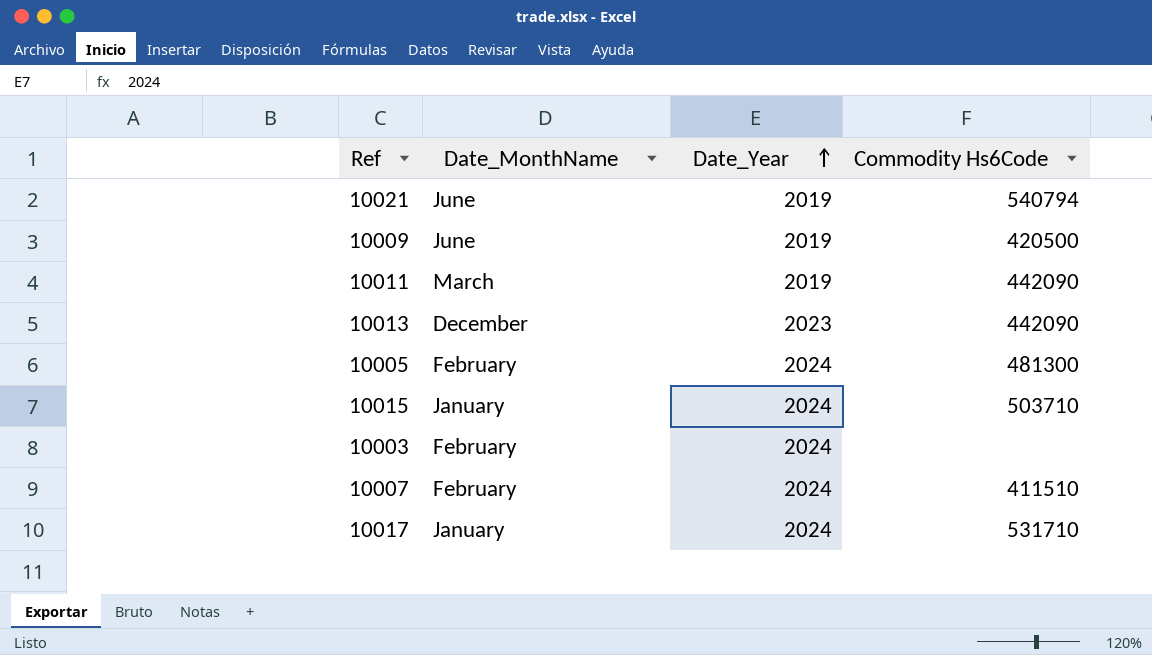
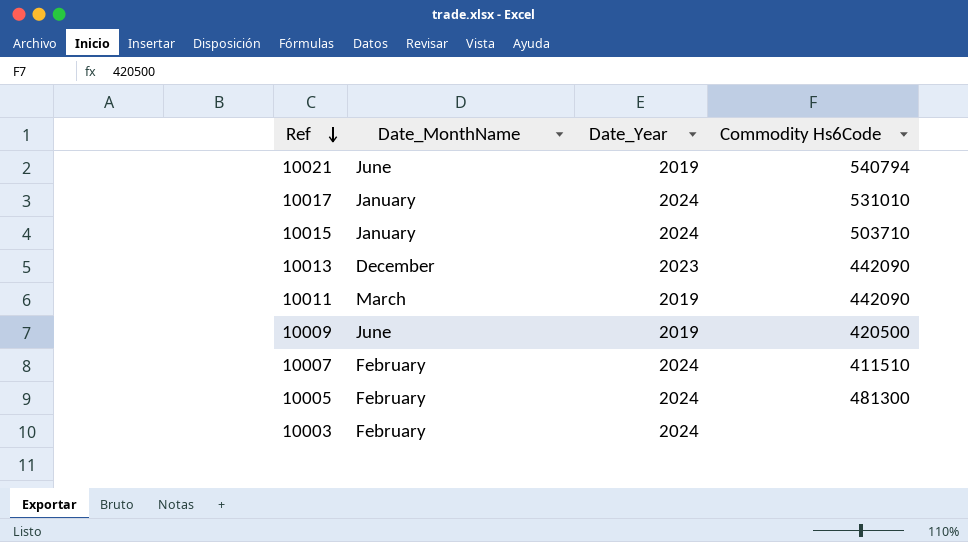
row order: Date_Year ascending -> Ref descending
10017 | Commodity Hs6Code: 531710 -> 531010

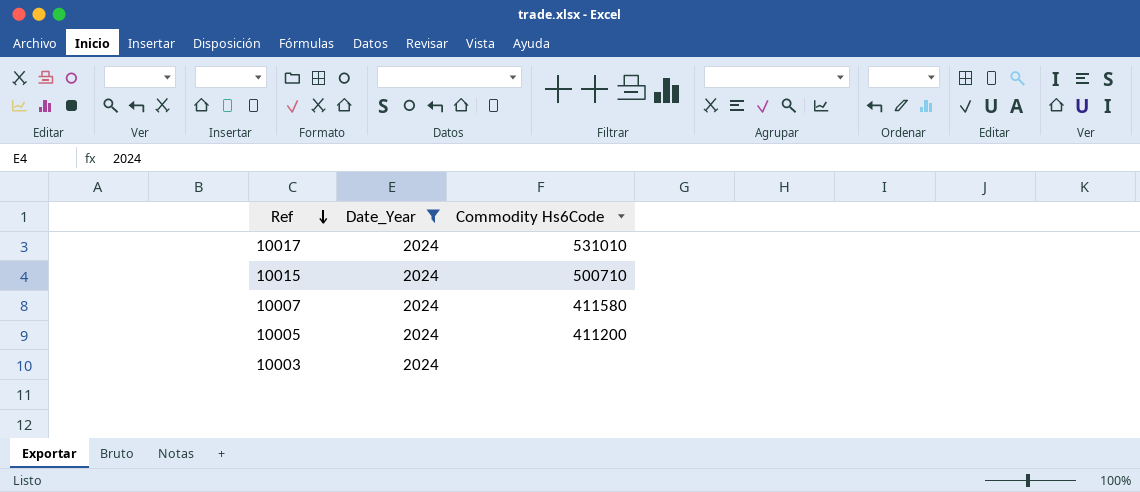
filter: none -> Date_Year = 2024
column Date_MonthName | position: 2 -> none
10015 | Commodity Hs6Code: 503710 -> 500710
10007 | Commodity Hs6Code: 411510 -> 411580
10005 | Commodity Hs6Code: 481300 -> 411200

